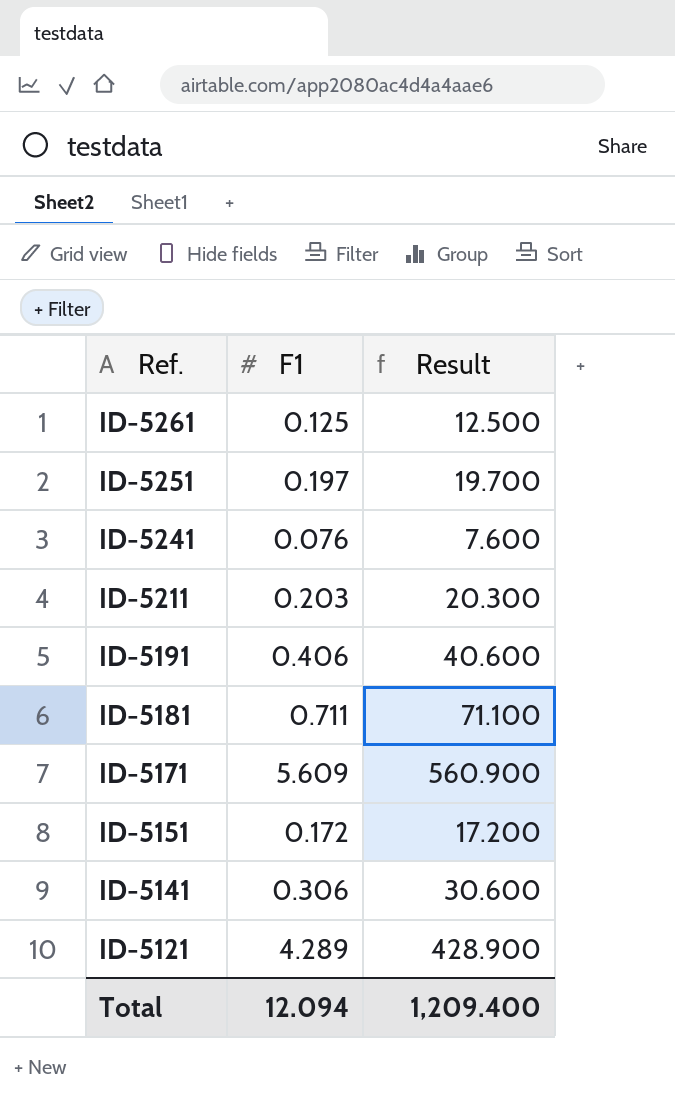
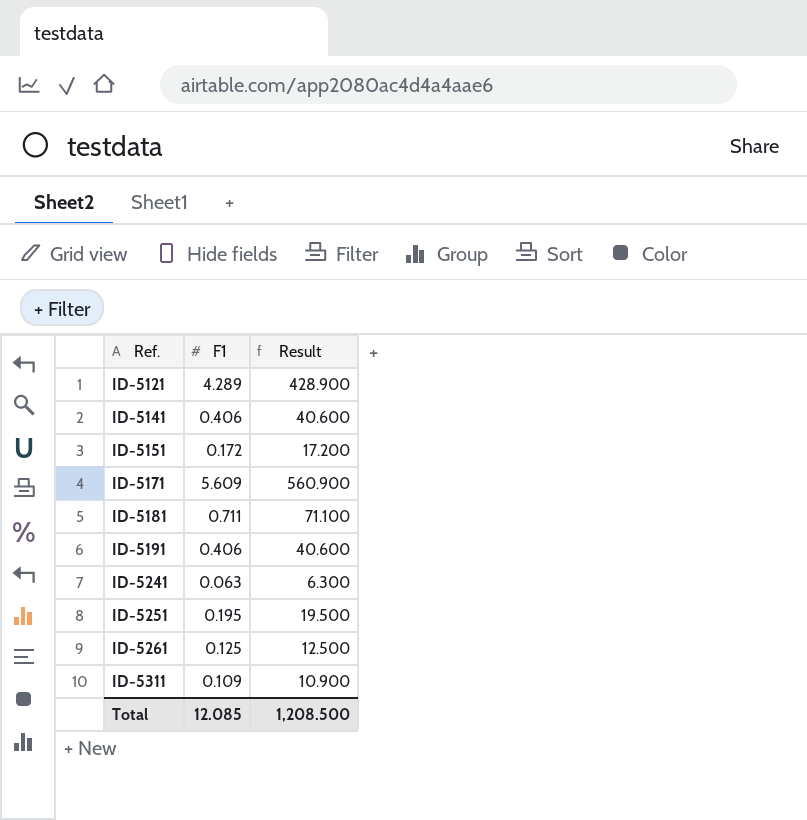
row order: Ref. descending -> Ref. ascending
row ID-5211: 0.203 | 20.300 -> none
ID-5141 | F1: 0.306 -> 0.406
ID-5141 | Result: 30.600 -> 40.600
ID-5241 | F1: 0.076 -> 0.063
ID-5241 | Result: 7.600 -> 6.300
ID-5251 | F1: 0.197 -> 0.195
ID-5251 | Result: 19.700 -> 19.500
row ID-5311: none -> 0.109 | 10.900
Total | F1: 12.094 -> 12.085
Total | Result: 1,209.400 -> 1,208.500

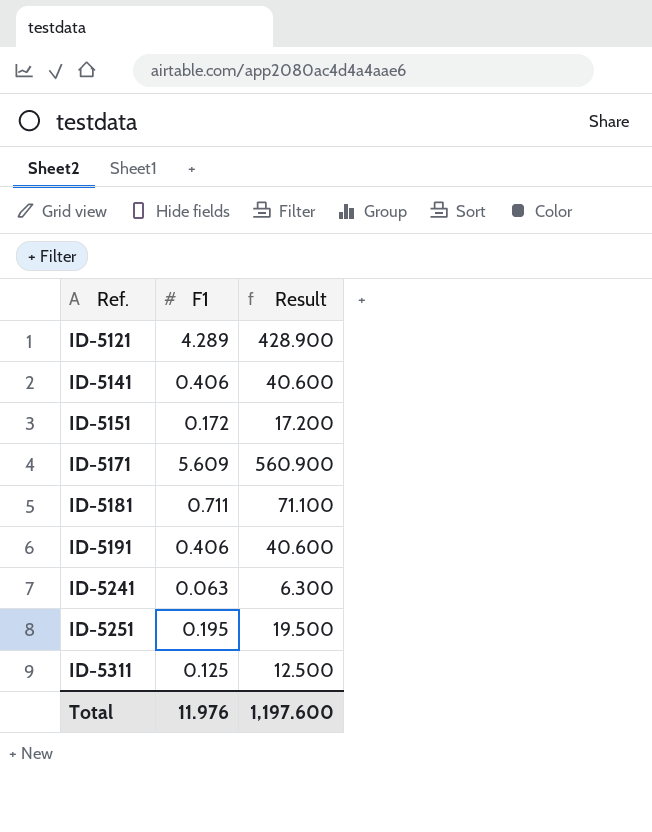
row ID-5261: 0.125 | 12.500 -> none
ID-5311 | F1: 0.109 -> 0.125
ID-5311 | Result: 10.900 -> 12.500
Total | F1: 12.085 -> 11.976
Total | Result: 1,208.500 -> 1,197.600

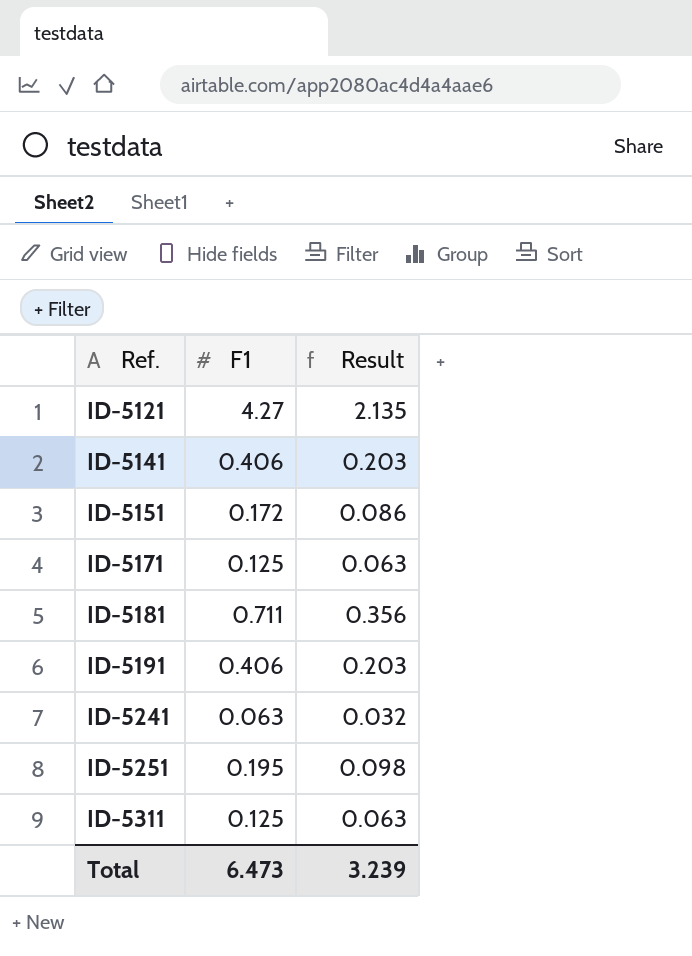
column Result | formula: [F1] * 100 -> [F1] * 0.5
ID-5121 | F1: 4.289 -> 4.27
ID-5171 | F1: 5.609 -> 0.125
Total | F1: 11.976 -> 6.473
Total | Result: 1,197.600 -> 3.239

